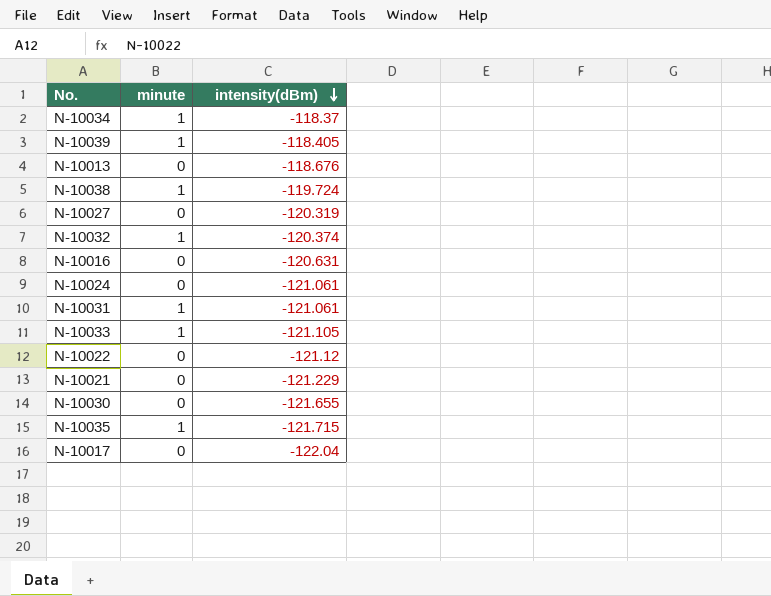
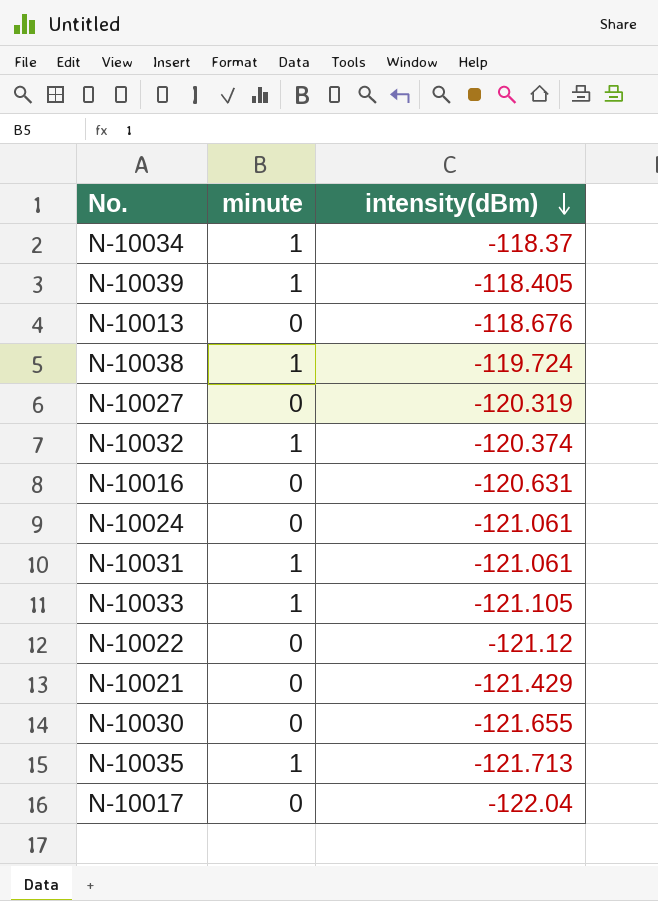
N-10021 | intensity(dBm): -121.229 -> -121.429
N-10035 | intensity(dBm): -121.715 -> -121.713

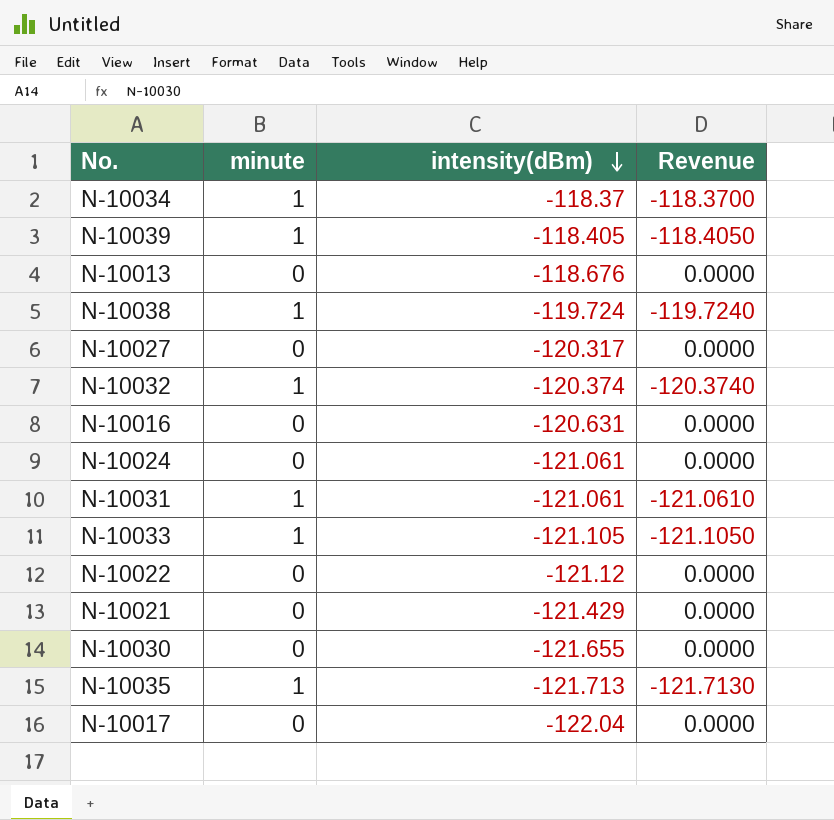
column Revenue | formula: none -> [minute] * [intensity(dBm)]
N-10027 | intensity(dBm): -120.319 -> -120.317

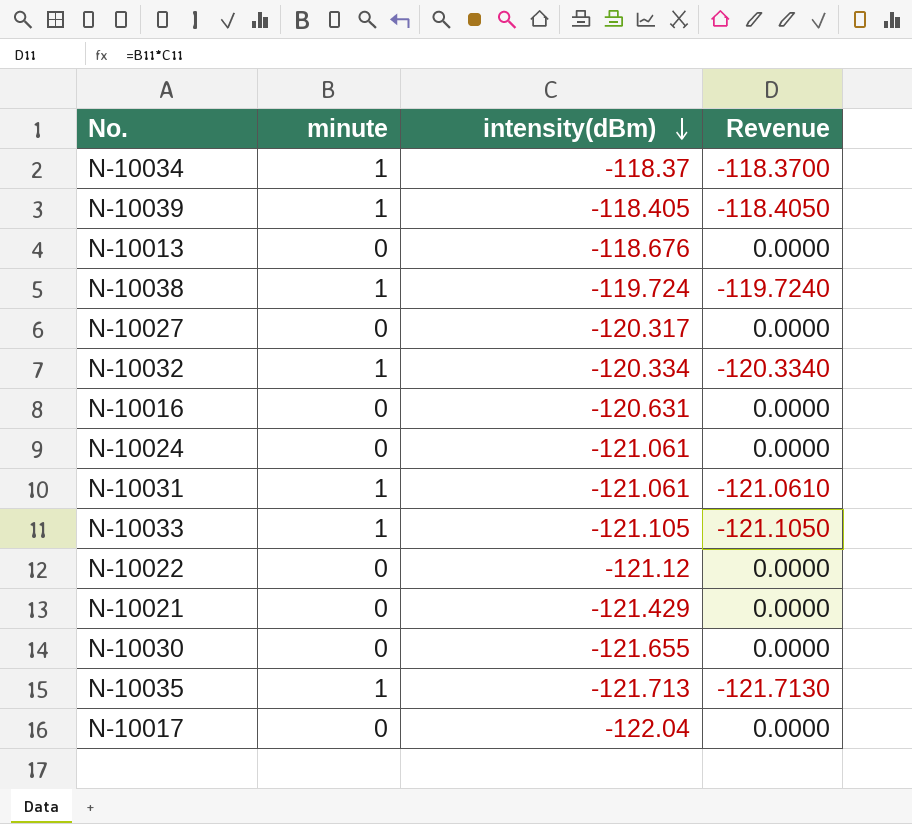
N-10032 | intensity(dBm): -120.374 -> -120.334
N-10032 | Revenue: -120.3740 -> -120.3340

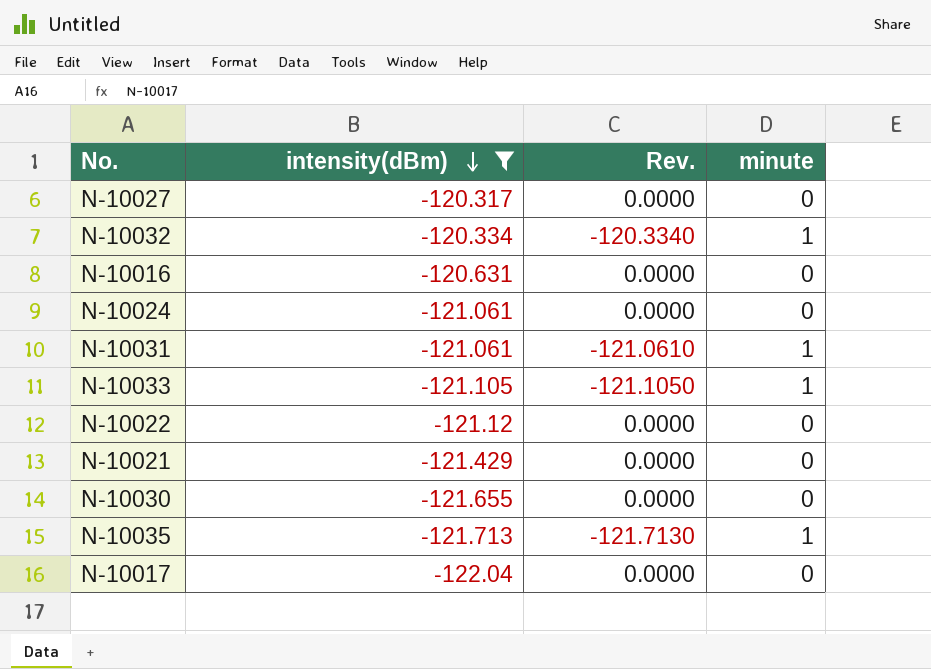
filter: none -> intensity(dBm) <= -120.317
column name: Revenue -> Rev.
column minute | position: 2 -> 4

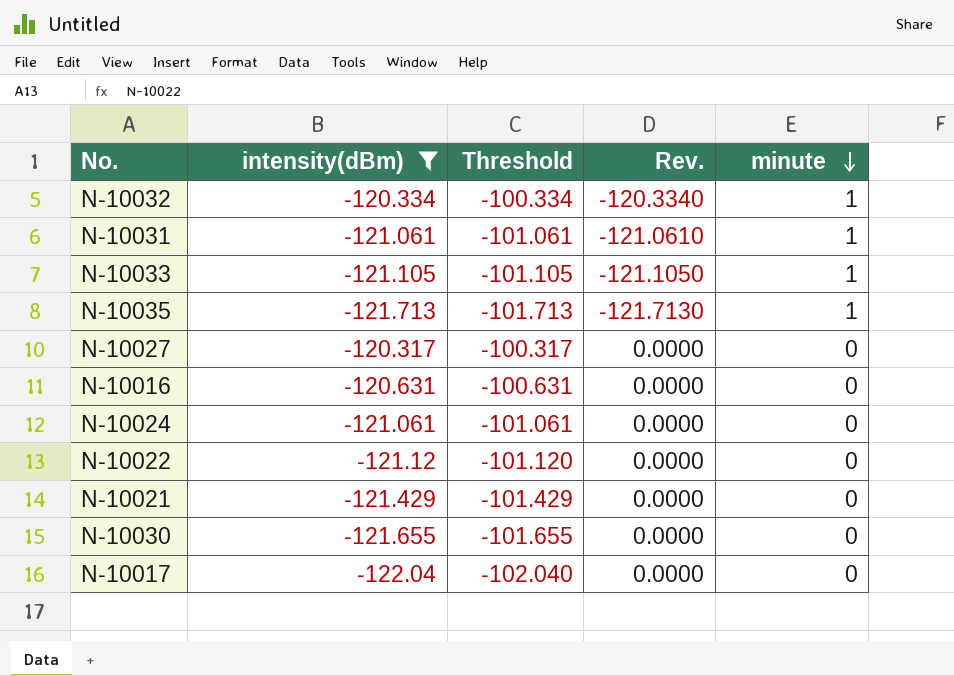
row order: intensity(dBm) descending -> minute descending
column Threshold | formula: none -> [intensity(dBm)] + 20

